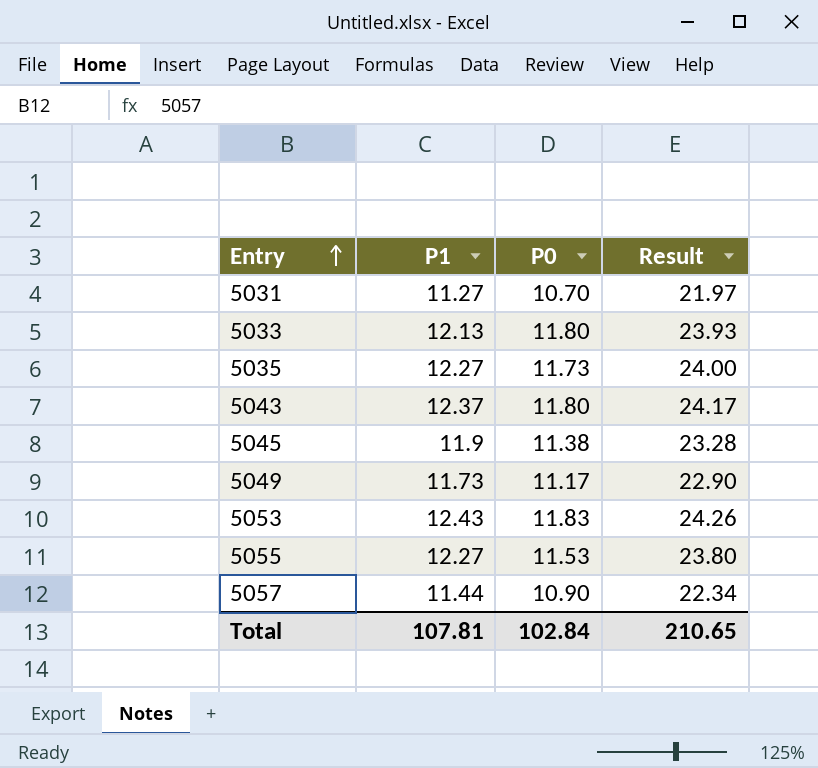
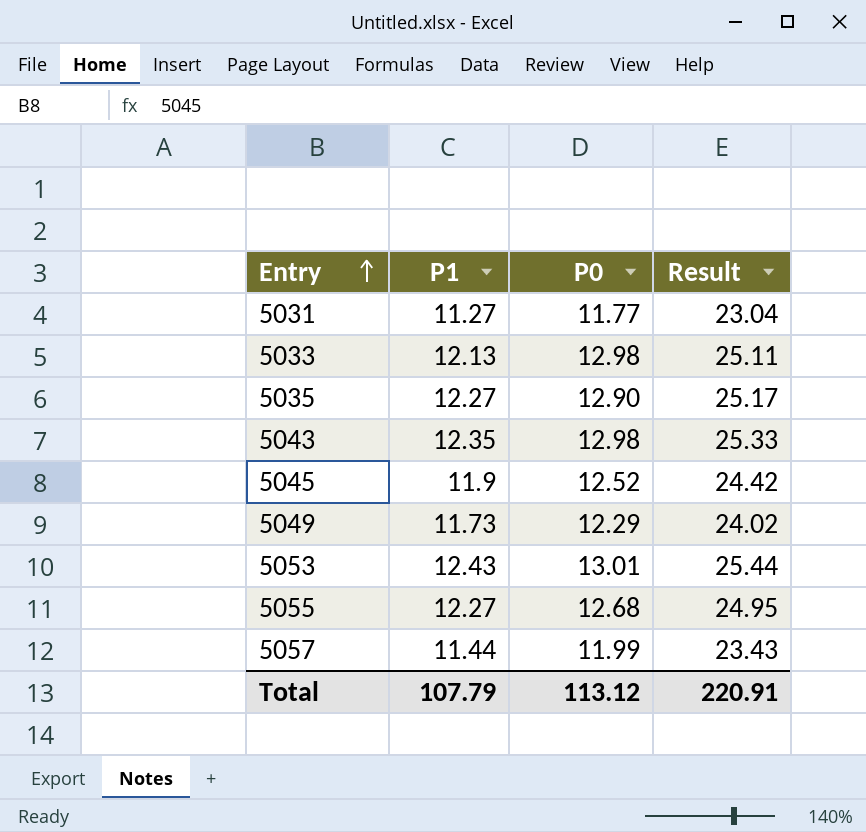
5031 | P0: 10.70 -> 11.77
5031 | Result: 21.97 -> 23.04
5033 | P0: 11.80 -> 12.98
5033 | Result: 23.93 -> 25.11
5035 | P0: 11.73 -> 12.90
5035 | Result: 24.00 -> 25.17
5043 | P1: 12.37 -> 12.35
5043 | P0: 11.80 -> 12.98
5043 | Result: 24.17 -> 25.33
5045 | P0: 11.38 -> 12.52
5045 | Result: 23.28 -> 24.42
5049 | P0: 11.17 -> 12.29
5049 | Result: 22.90 -> 24.02
5053 | P0: 11.83 -> 13.01
5053 | Result: 24.26 -> 25.44
5055 | P0: 11.53 -> 12.68
5055 | Result: 23.80 -> 24.95
5057 | P0: 10.90 -> 11.99
5057 | Result: 22.34 -> 23.43
Total | P1: 107.81 -> 107.79
Total | P0: 102.84 -> 113.12
Total | Result: 210.65 -> 220.91

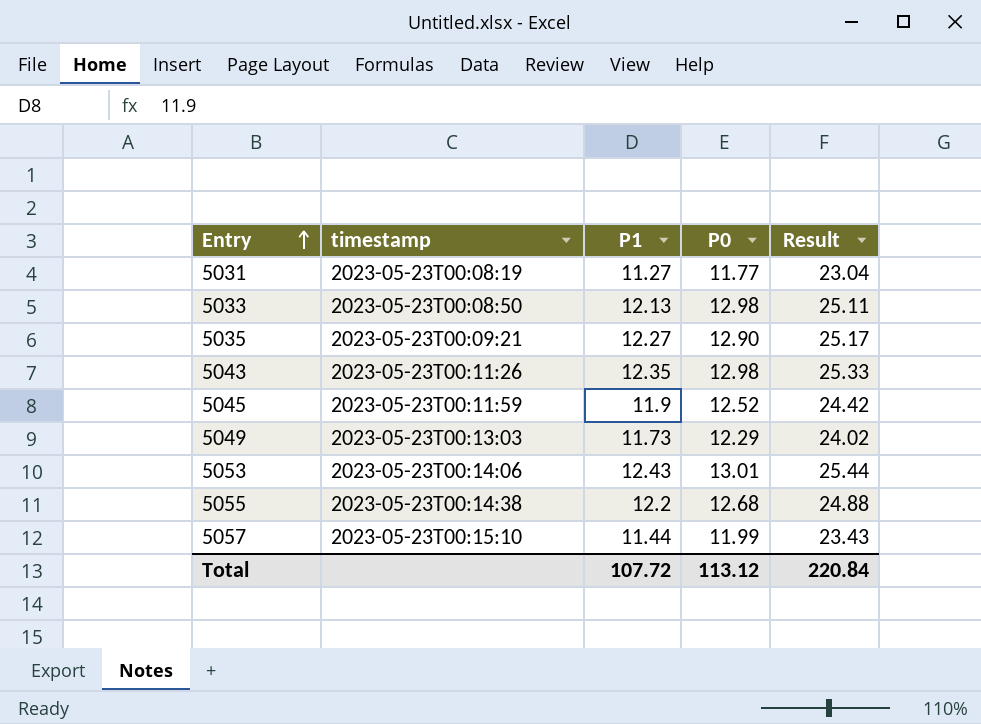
column timestamp | position: none -> 2
5055 | P1: 12.27 -> 12.2
5055 | Result: 24.95 -> 24.88
Total | P1: 107.79 -> 107.72
Total | Result: 220.91 -> 220.84

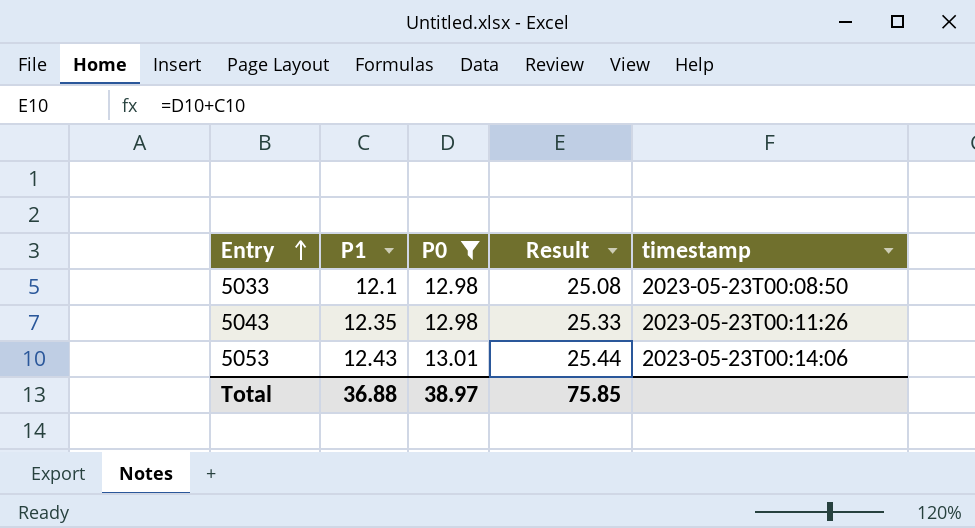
filter: none -> P0 >= 12.98
column timestamp | position: 2 -> 5
5033 | P1: 12.13 -> 12.1
5033 | Result: 25.11 -> 25.08
Total | P1: 107.72 -> 36.88
Total | P0: 113.12 -> 38.97
Total | Result: 220.84 -> 75.85

